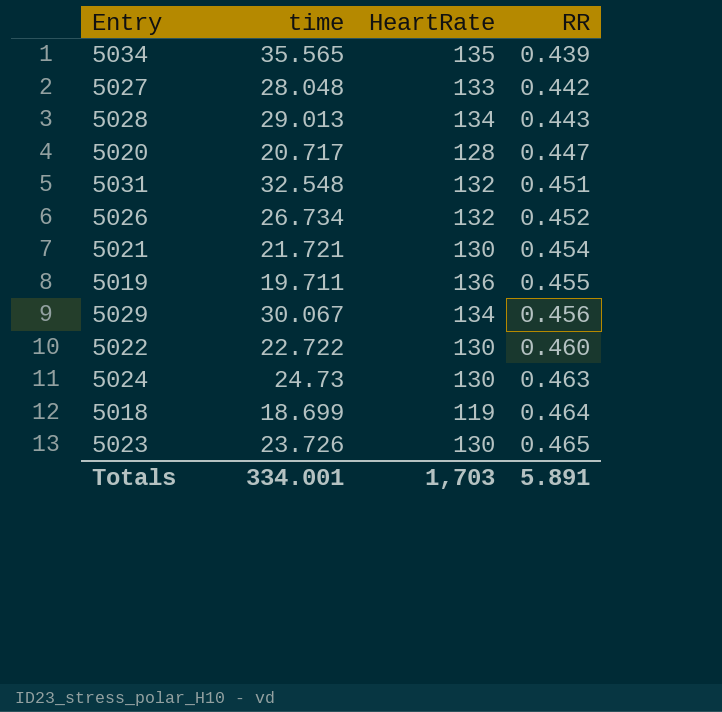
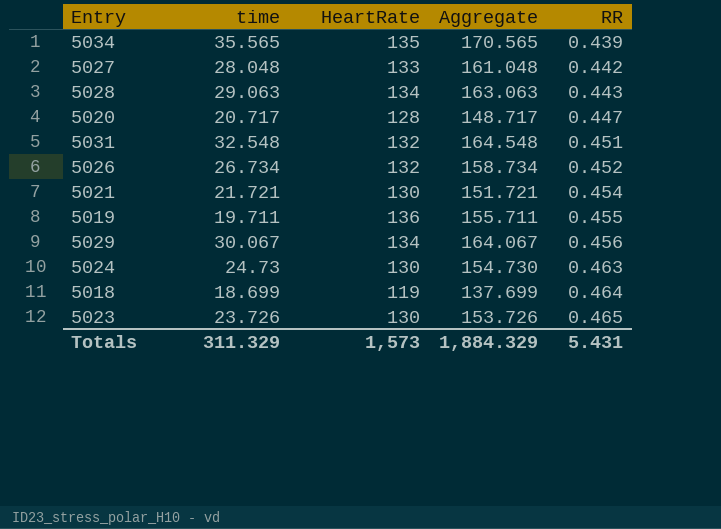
column Aggregate | formula: none -> [time] + [HeartRate]
row 5022: 22.722 | 130 | 0.460 -> none
5028 | time: 29.013 -> 29.063
Totals | time: 334.001 -> 311.329
Totals | HeartRate: 1,703 -> 1,573
Totals | RR: 5.891 -> 5.431

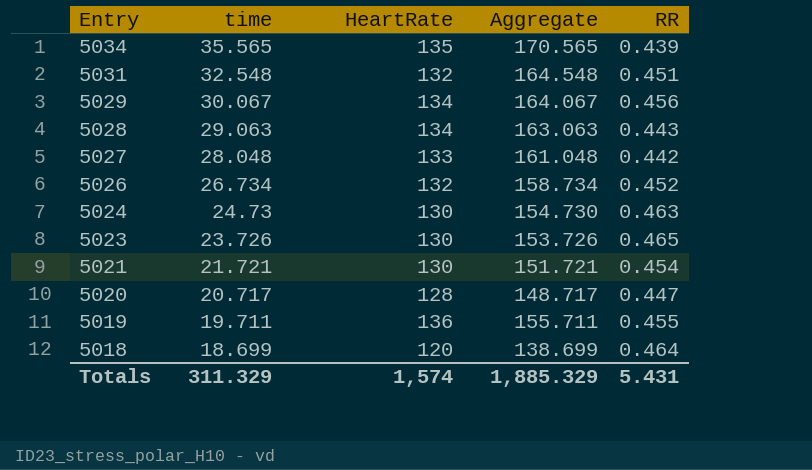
row order: RR ascending -> Entry descending
5018 | HeartRate: 119 -> 120
5018 | Aggregate: 137.699 -> 138.699
Totals | HeartRate: 1,573 -> 1,574
Totals | Aggregate: 1,884.329 -> 1,885.329

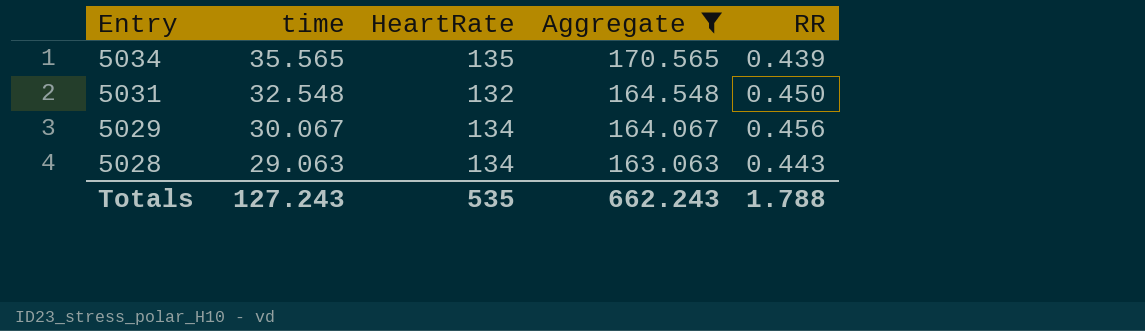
filter: none -> Aggregate >= 163.063
5031 | RR: 0.451 -> 0.450
Totals | time: 311.329 -> 127.243
Totals | HeartRate: 1,574 -> 535
Totals | Aggregate: 1,885.329 -> 662.243
Totals | RR: 5.431 -> 1.788

